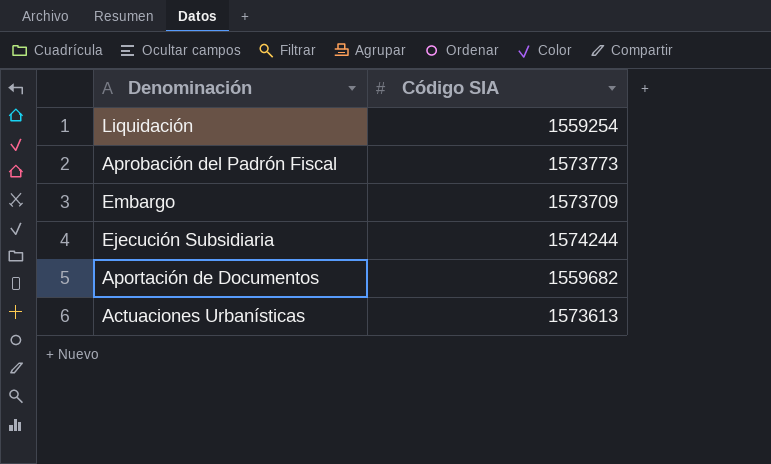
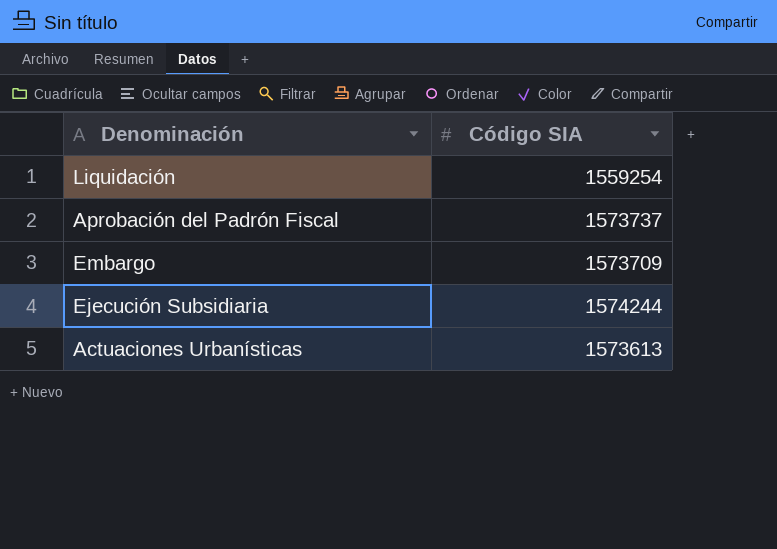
row Aportación de Documentos: 1559682 -> none
Aprobación del Padrón Fiscal | Código SIA: 1573773 -> 1573737

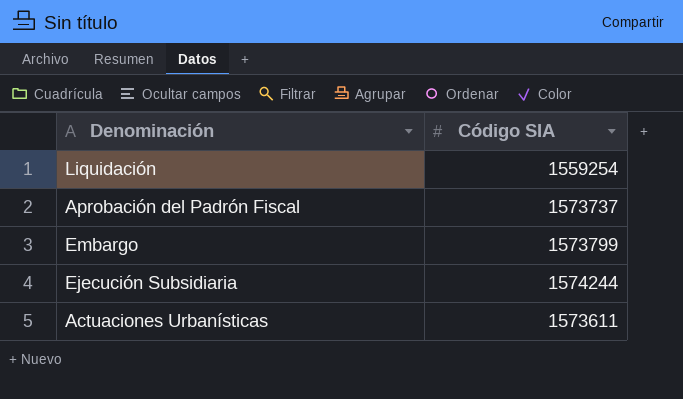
Embargo | Código SIA: 1573709 -> 1573799
Actuaciones Urbanísticas | Código SIA: 1573613 -> 1573611

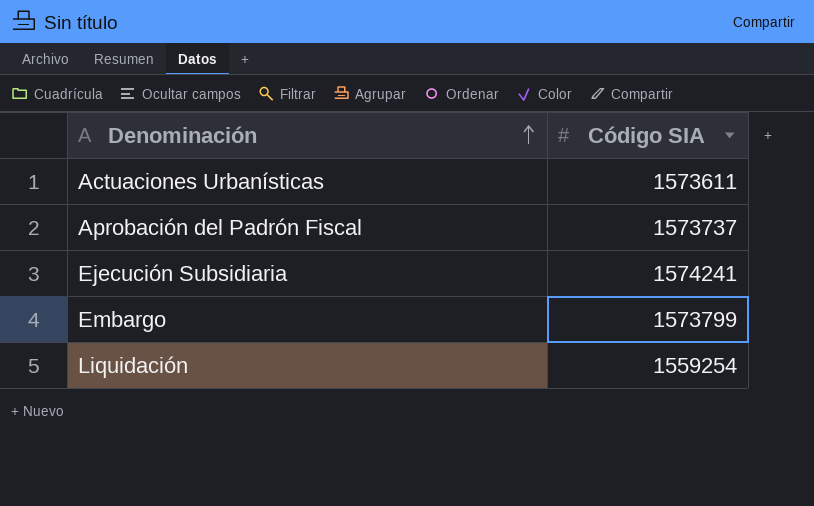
row order: none -> Denominación ascending
Ejecución Subsidiaria | Código SIA: 1574244 -> 1574241

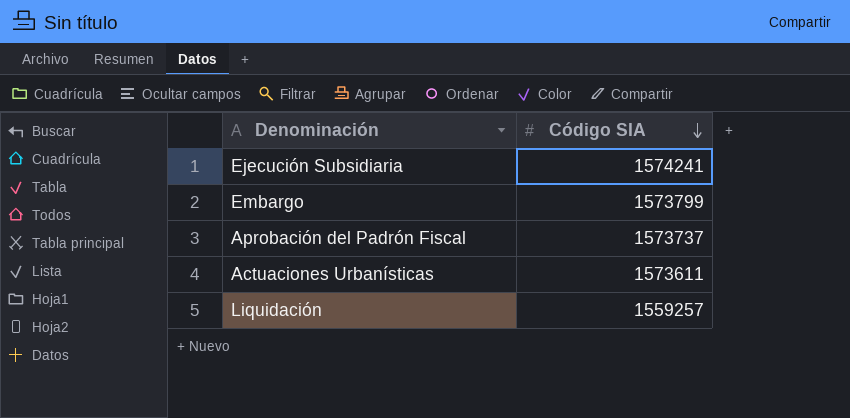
row order: Denominación ascending -> Código SIA descending
Liquidación | Código SIA: 1559254 -> 1559257

